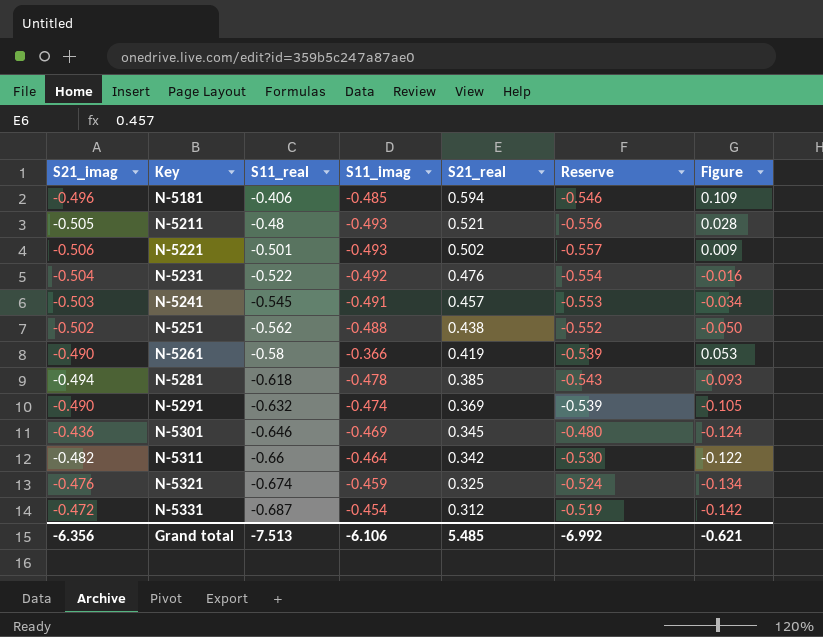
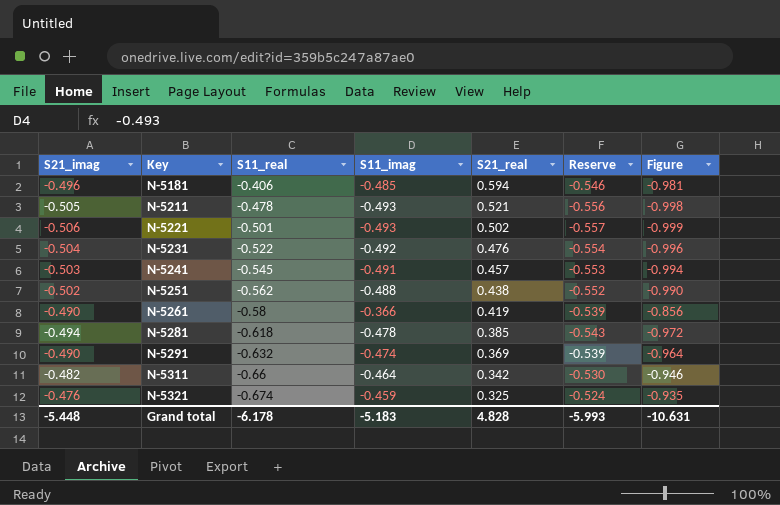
column Figure | formula: [S11_imag] + [S21_real] -> [S21_imag] + [S11_imag]
row N-5301: -0.436 | -0.646 | -0.469 | 0.345 | -0.480 | -0.124 -> none
row N-5331: -0.472 | -0.687 | -0.454 | 0.312 | -0.519 | -0.142 -> none
N-5211 | S11_real: -0.48 -> -0.478
Grand total | S21_imag: -6.356 -> -5.448
Grand total | S11_real: -7.513 -> -6.178
Grand total | S11_imag: -6.106 -> -5.183
Grand total | S21_real: 5.485 -> 4.828
Grand total | Reserve: -6.992 -> -5.993
Grand total | Figure: -0.621 -> -10.631

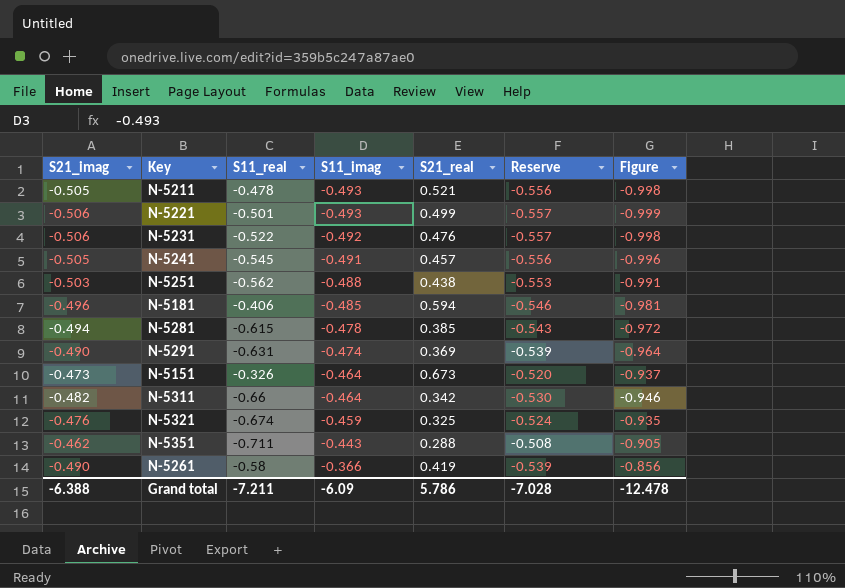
row order: Key ascending -> S11_imag ascending
N-5221 | S21_real: 0.502 -> 0.499
N-5231 | S21_imag: -0.504 -> -0.506
N-5231 | Reserve: -0.554 -> -0.557
N-5231 | Figure: -0.996 -> -0.998
N-5241 | S21_imag: -0.503 -> -0.505
N-5241 | Reserve: -0.553 -> -0.556
N-5241 | Figure: -0.994 -> -0.996
N-5251 | S21_imag: -0.502 -> -0.503
N-5251 | Reserve: -0.552 -> -0.553
N-5251 | Figure: -0.990 -> -0.991
N-5281 | S11_real: -0.618 -> -0.615
N-5291 | S11_real: -0.632 -> -0.631
row N-5151: none -> -0.473 | -0.326 | -0.464 | 0.673 | -0.520 | -0.937
row N-5351: none -> -0.462 | -0.711 | -0.443 | 0.288 | -0.508 | -0.905
Grand total | S21_imag: -5.448 -> -6.388
Grand total | S11_real: -6.178 -> -7.211
Grand total | S11_imag: -5.183 -> -6.09
Grand total | S21_real: 4.828 -> 5.786
Grand total | Reserve: -5.993 -> -7.028
Grand total | Figure: -10.631 -> -12.478

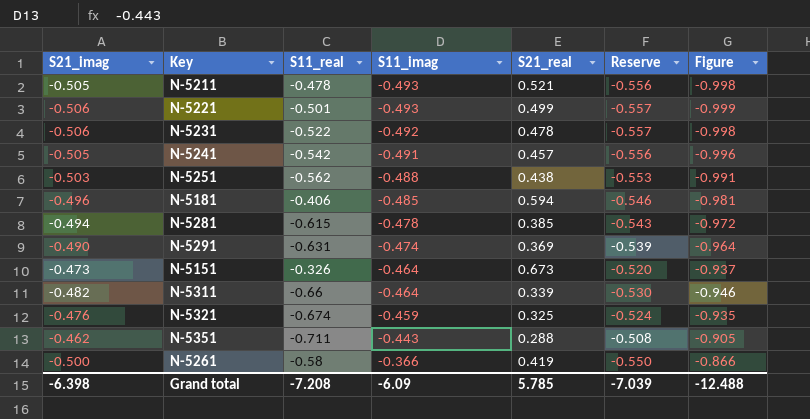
N-5231 | S21_real: 0.476 -> 0.478
N-5241 | S11_real: -0.545 -> -0.542
N-5311 | S21_real: 0.342 -> 0.339
N-5261 | S21_imag: -0.490 -> -0.500
N-5261 | Reserve: -0.539 -> -0.550
N-5261 | Figure: -0.856 -> -0.866
Grand total | S21_imag: -6.388 -> -6.398
Grand total | S11_real: -7.211 -> -7.208
Grand total | S21_real: 5.786 -> 5.785
Grand total | Reserve: -7.028 -> -7.039
Grand total | Figure: -12.478 -> -12.488

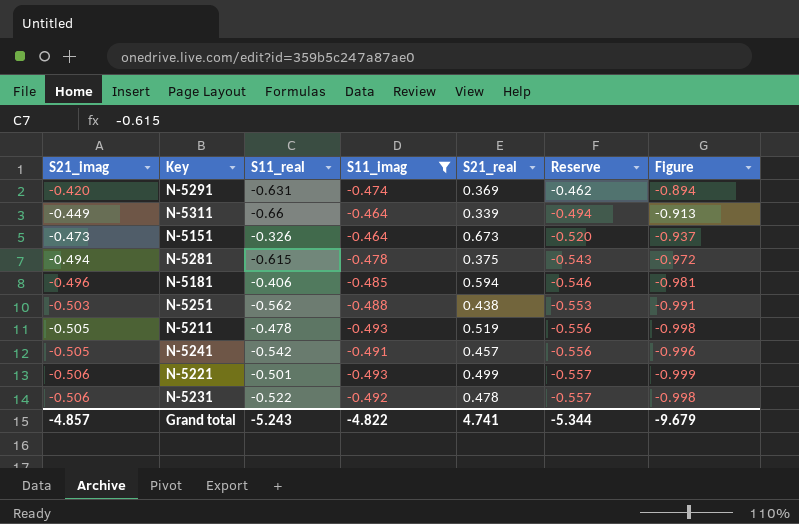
filter: none -> S11_imag <= -0.464
row order: S11_imag ascending -> S21_imag descending
N-5291 | S21_imag: -0.490 -> -0.420
N-5291 | Reserve: -0.539 -> -0.462
N-5291 | Figure: -0.964 -> -0.894
N-5311 | S21_imag: -0.482 -> -0.449
N-5311 | Reserve: -0.530 -> -0.494
N-5311 | Figure: -0.946 -> -0.913
N-5281 | S21_real: 0.385 -> 0.375
N-5211 | S21_real: 0.521 -> 0.519
Grand total | S21_imag: -6.398 -> -4.857
Grand total | S11_real: -7.208 -> -5.243
Grand total | S11_imag: -6.09 -> -4.822
Grand total | S21_real: 5.785 -> 4.741
Grand total | Reserve: -7.039 -> -5.344
Grand total | Figure: -12.488 -> -9.679

